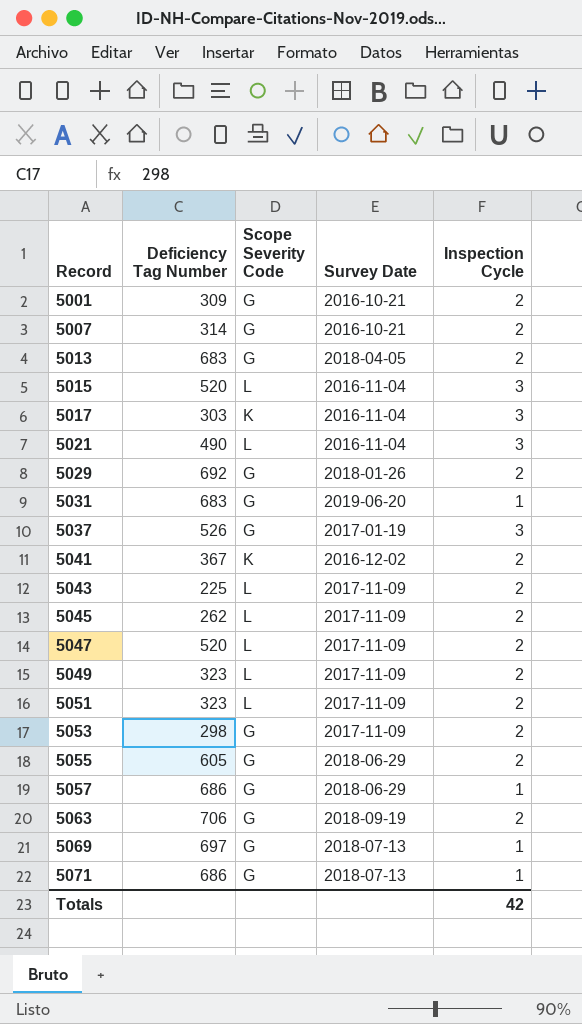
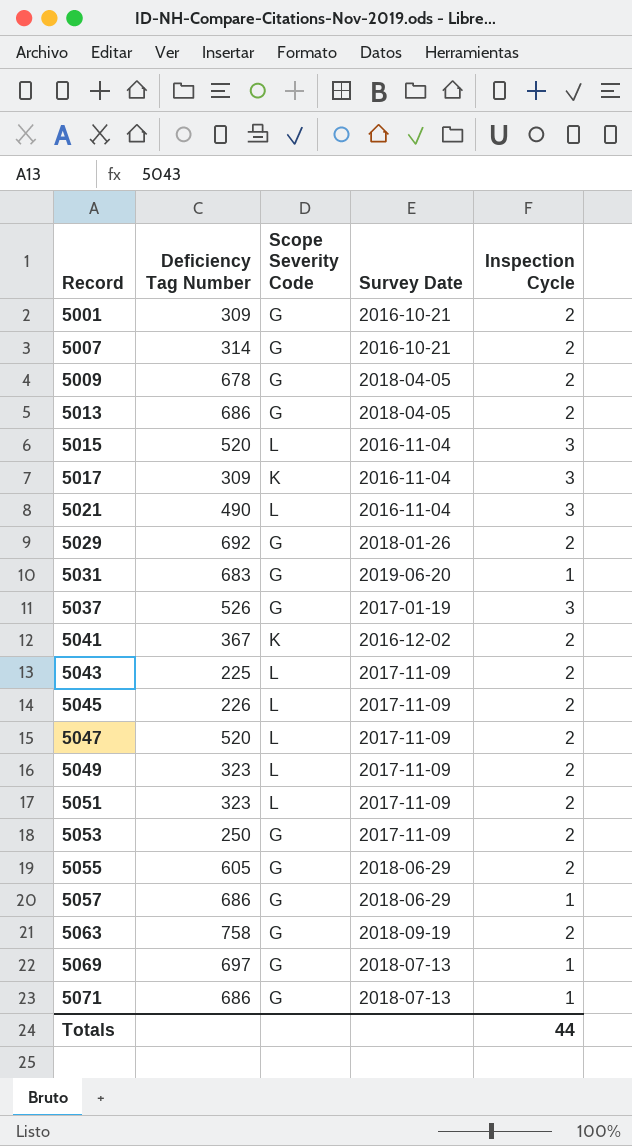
row 5009: none -> 678 | G | 2018-04-05 | 2
5013 | Deficiency Tag Number: 683 -> 686
5017 | Deficiency Tag Number: 303 -> 309
5045 | Deficiency Tag Number: 262 -> 226
5053 | Deficiency Tag Number: 298 -> 250
5063 | Deficiency Tag Number: 706 -> 758
Totals | Inspection Cycle: 42 -> 44

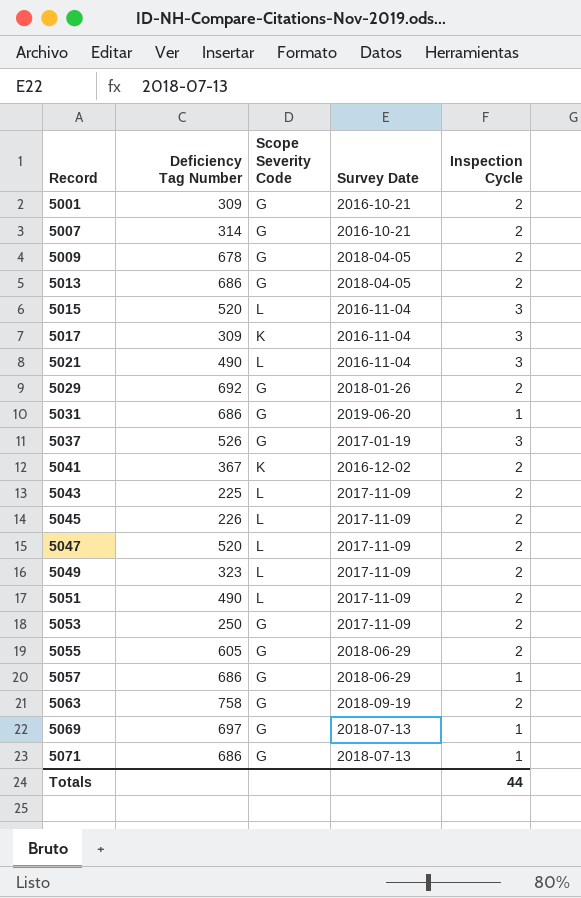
5031 | Deficiency Tag Number: 683 -> 686
5051 | Deficiency Tag Number: 323 -> 490

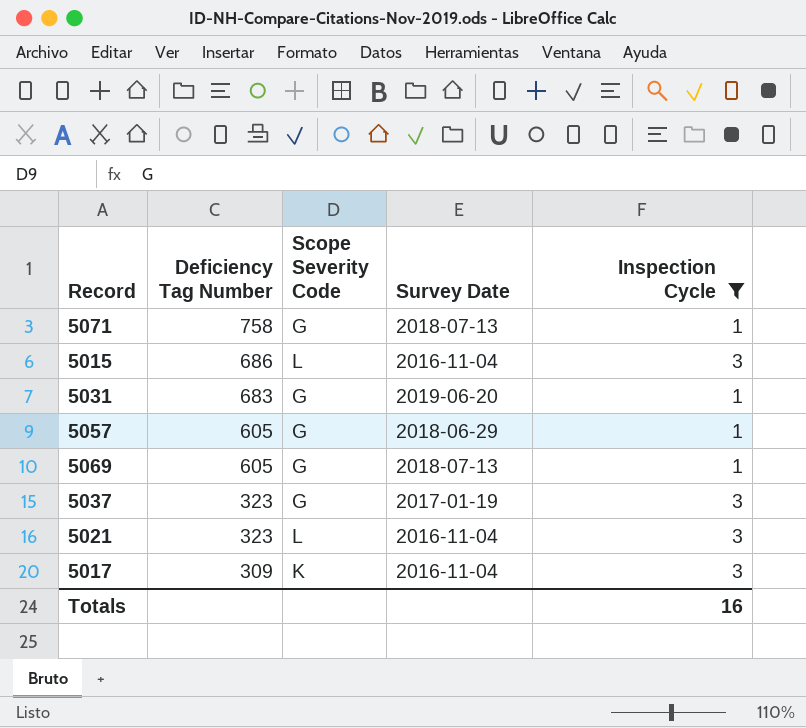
filter: none -> Inspection Cycle != 2
row order: Record ascending -> Deficiency Tag Number descending
5071 | Deficiency Tag Number: 686 -> 758
5015 | Deficiency Tag Number: 520 -> 686
5031 | Deficiency Tag Number: 686 -> 683
5057 | Deficiency Tag Number: 686 -> 605
5069 | Deficiency Tag Number: 697 -> 605
5037 | Deficiency Tag Number: 526 -> 323
5021 | Deficiency Tag Number: 490 -> 323
Totals | Inspection Cycle: 44 -> 16

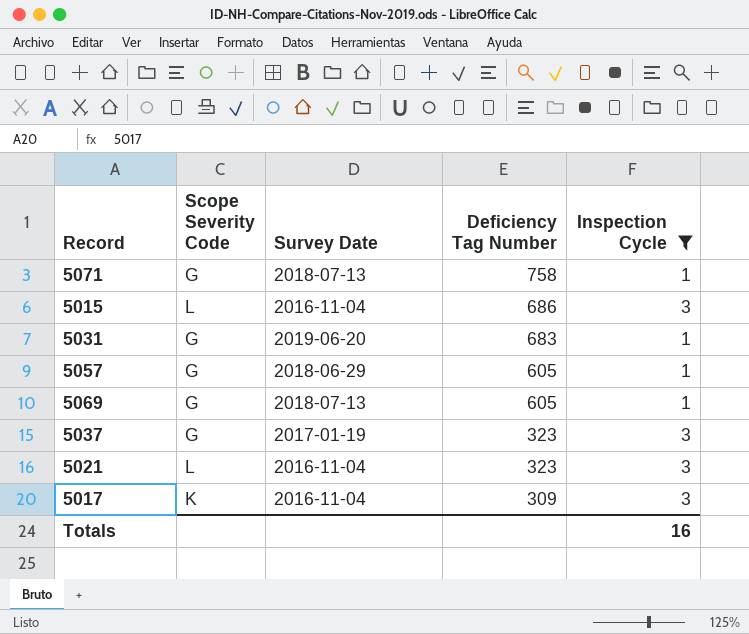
column Deficiency Tag Number | position: 2 -> 4

